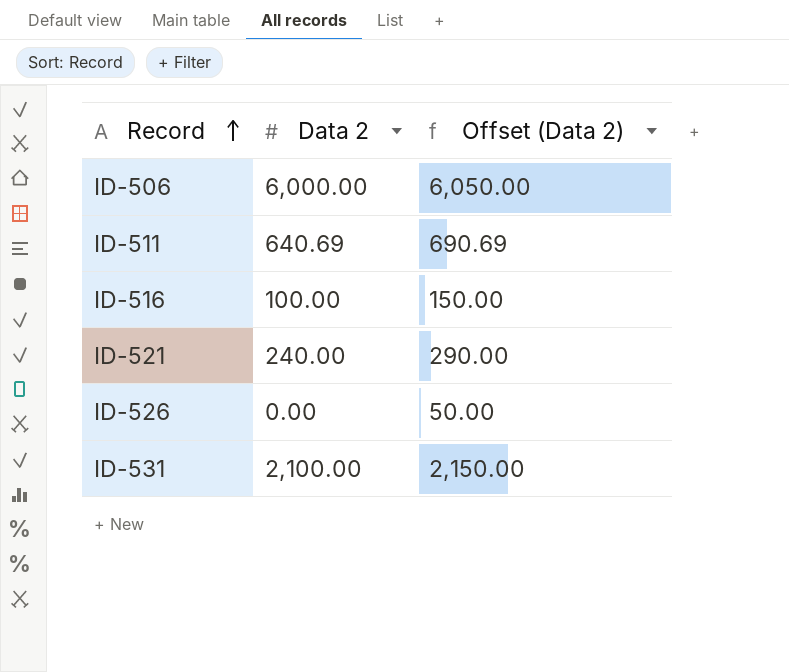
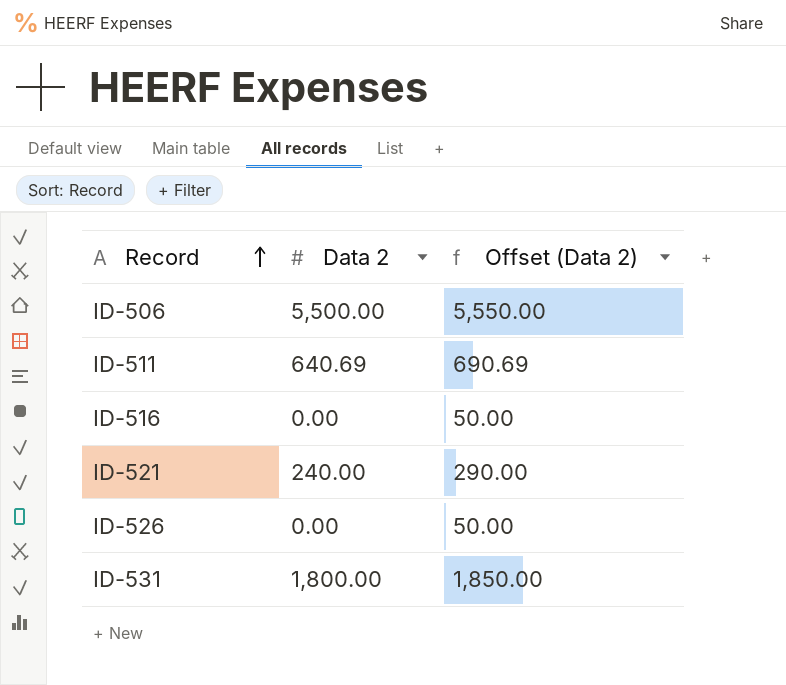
ID-506 | Data 2: 6,000.00 -> 5,500.00
ID-506 | Offset (Data 2): 6,050.00 -> 5,550.00
ID-516 | Data 2: 100.00 -> 0.00
ID-516 | Offset (Data 2): 150.00 -> 50.00
ID-531 | Data 2: 2,100.00 -> 1,800.00
ID-531 | Offset (Data 2): 2,150.00 -> 1,850.00

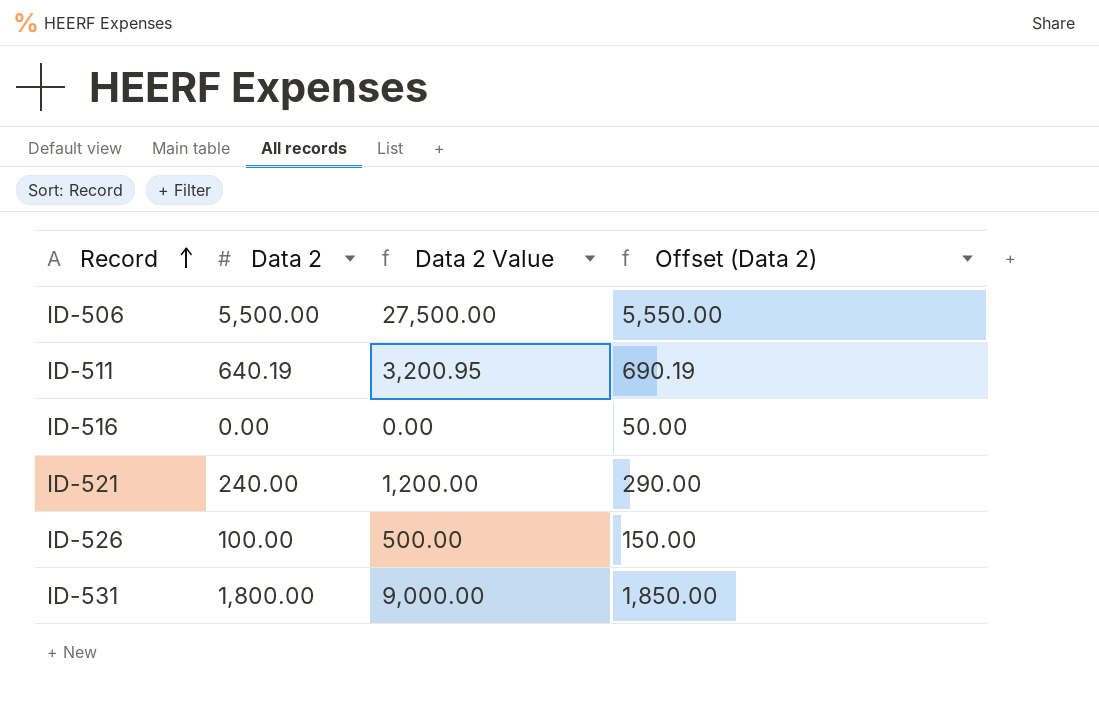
column Data 2 Value | formula: none -> [Data 2] * 5
ID-511 | Data 2: 640.69 -> 640.19
ID-511 | Offset (Data 2): 690.69 -> 690.19
ID-526 | Data 2: 0.00 -> 100.00
ID-526 | Offset (Data 2): 50.00 -> 150.00

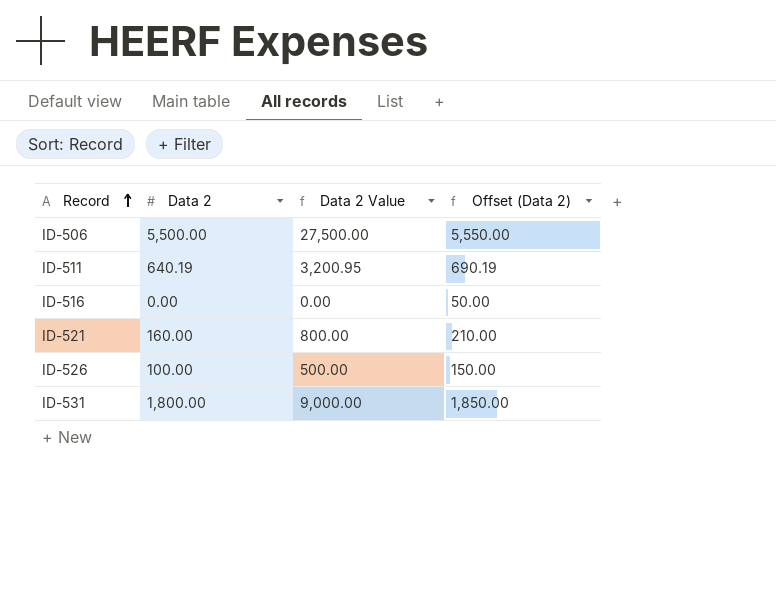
ID-521 | Data 2: 240.00 -> 160.00
ID-521 | Data 2 Value: 1,200.00 -> 800.00
ID-521 | Offset (Data 2): 290.00 -> 210.00

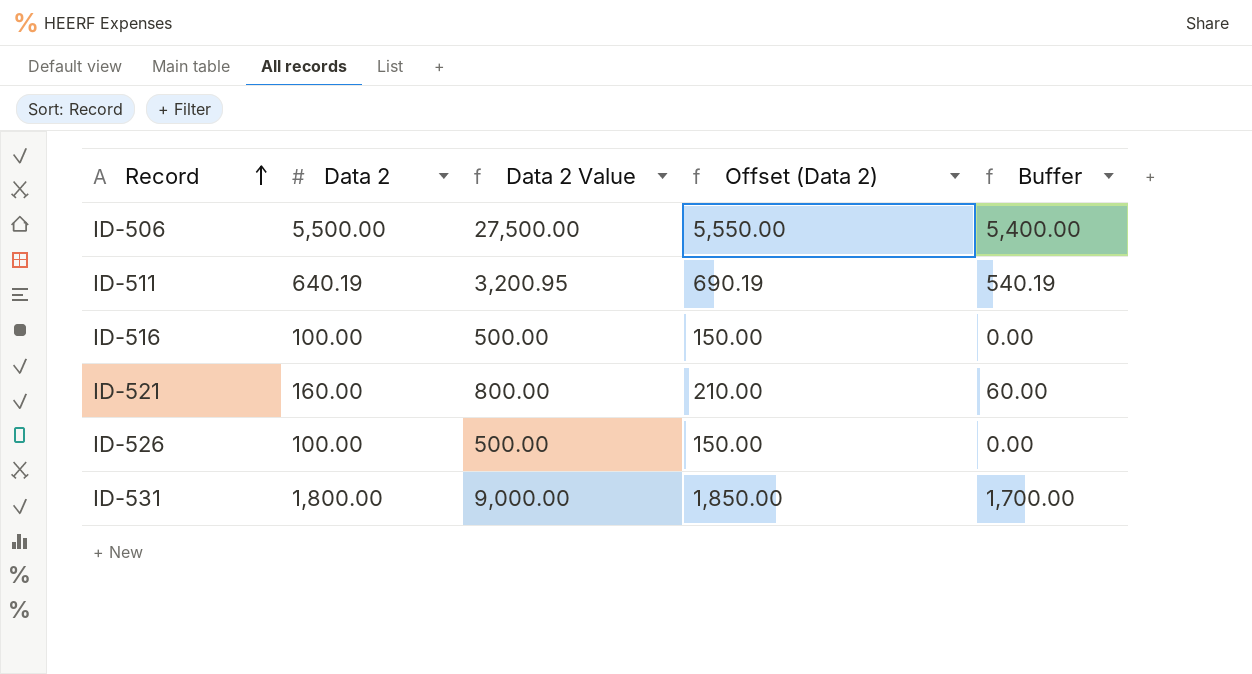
column Buffer | formula: none -> [Data 2] - 100
ID-516 | Data 2: 0.00 -> 100.00
ID-516 | Data 2 Value: 0.00 -> 500.00
ID-516 | Offset (Data 2): 50.00 -> 150.00

